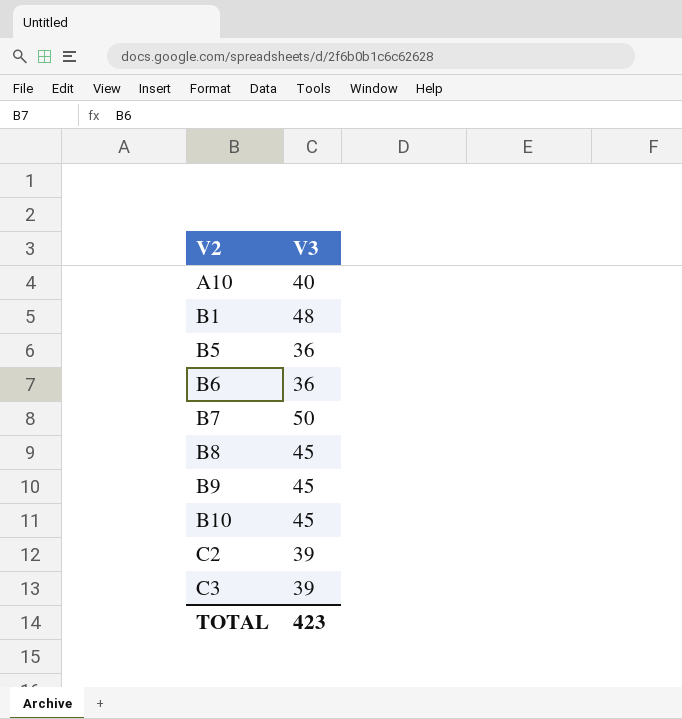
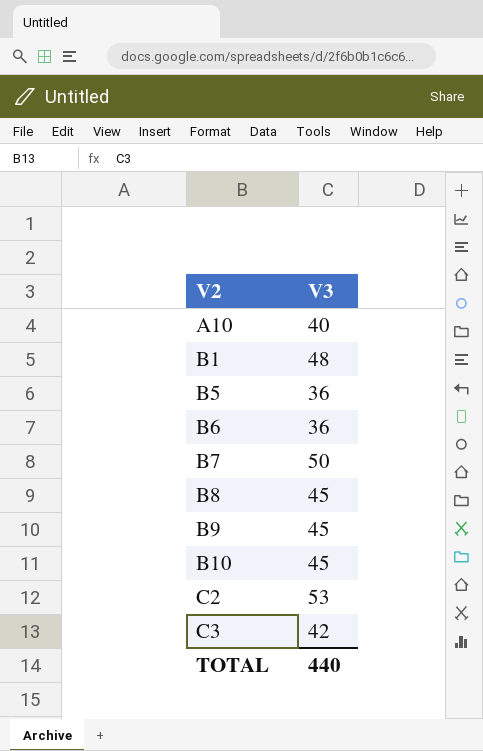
C2 | V3: 39 -> 53
C3 | V3: 39 -> 42
TOTAL | V3: 423 -> 440

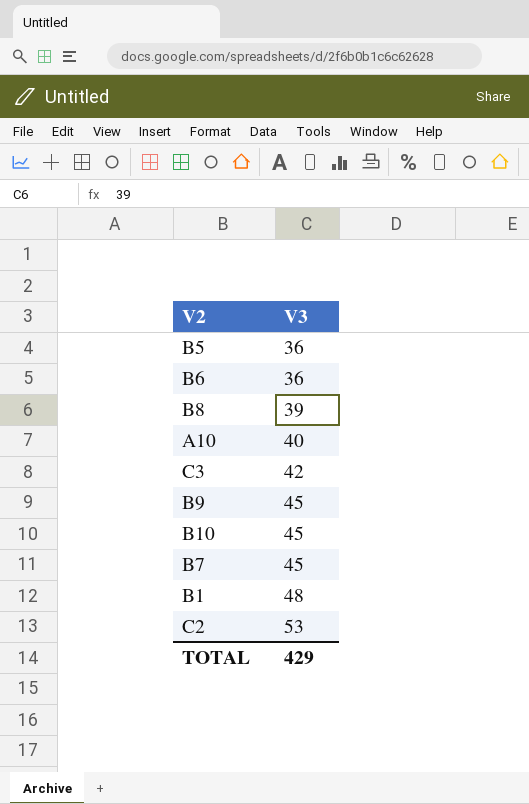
row order: V2 ascending -> V3 ascending
B8 | V3: 45 -> 39
B7 | V3: 50 -> 45
TOTAL | V3: 440 -> 429

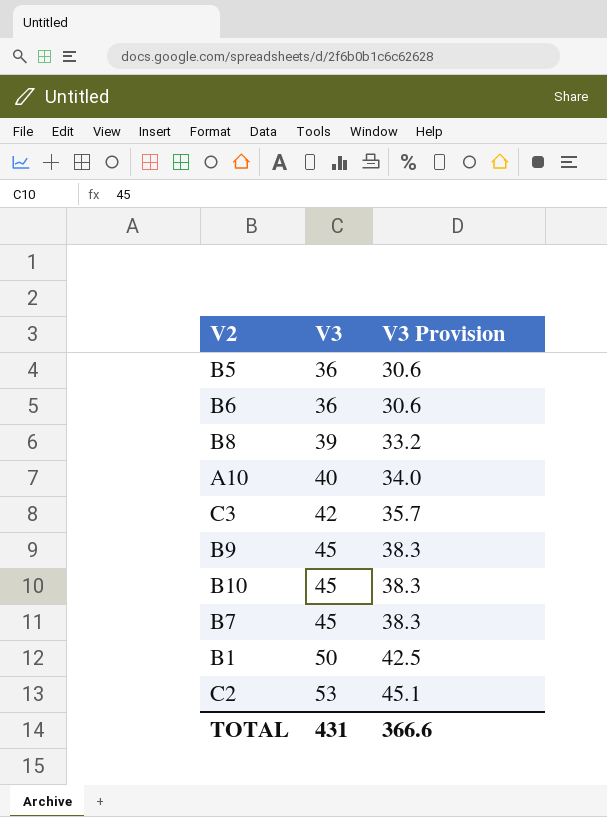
column V3 Provision | formula: none -> [V3] * 0.85
B1 | V3: 48 -> 50
TOTAL | V3: 429 -> 431

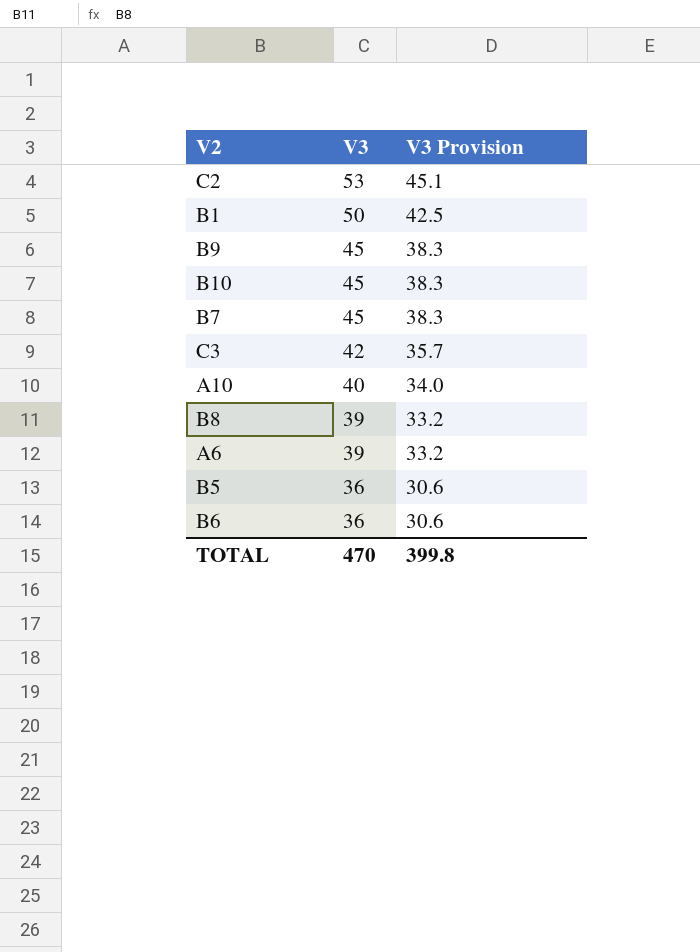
row order: V3 ascending -> V3 descending
row A6: none -> 39 | 33.2
TOTAL | V3: 431 -> 470
TOTAL | V3 Provision: 366.6 -> 399.8

